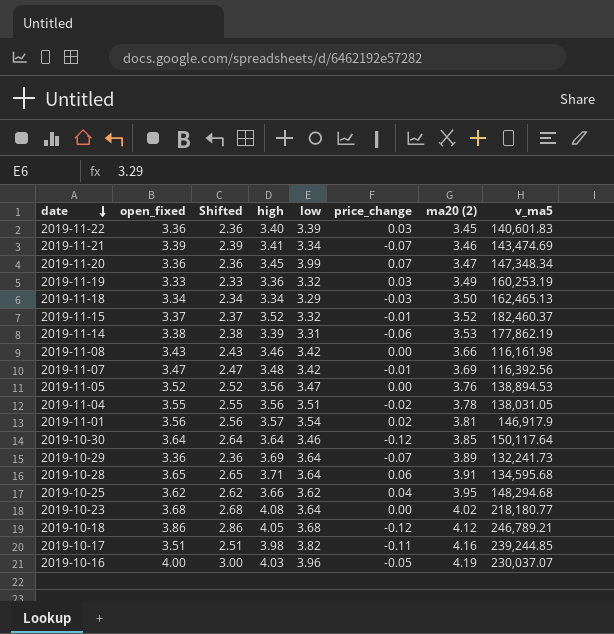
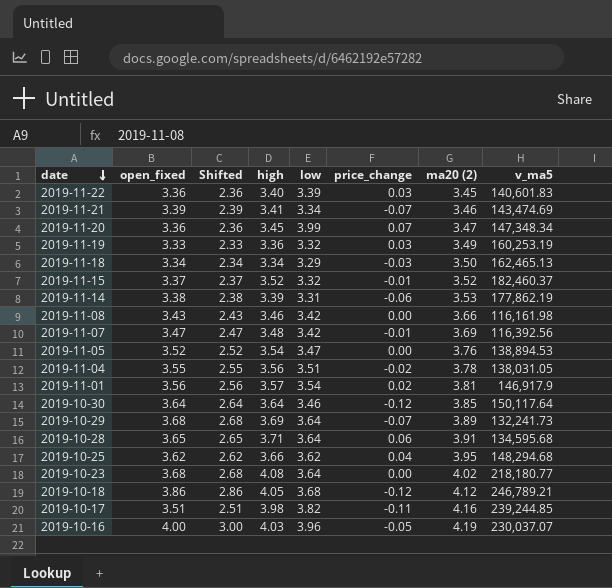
2019-11-05 | high: 3.56 -> 3.54
2019-10-29 | open_fixed: 3.36 -> 3.68
2019-10-29 | Shifted: 2.36 -> 2.68

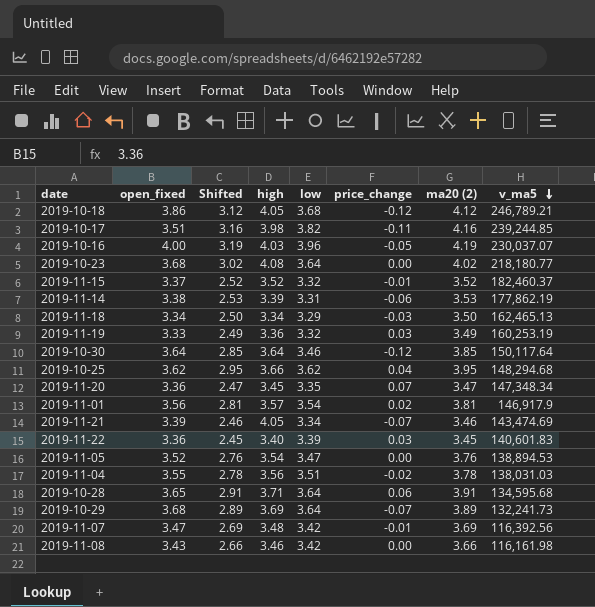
row order: date descending -> v_ma5 descending
column Shifted | formula: [open_fixed] - 1 -> [ma20 (2)] - 1
2019-11-20 | low: 3.99 -> 3.35
2019-11-21 | high: 3.41 -> 4.05
2019-11-04 | v_ma5: 138,031.05 -> 138,031.03

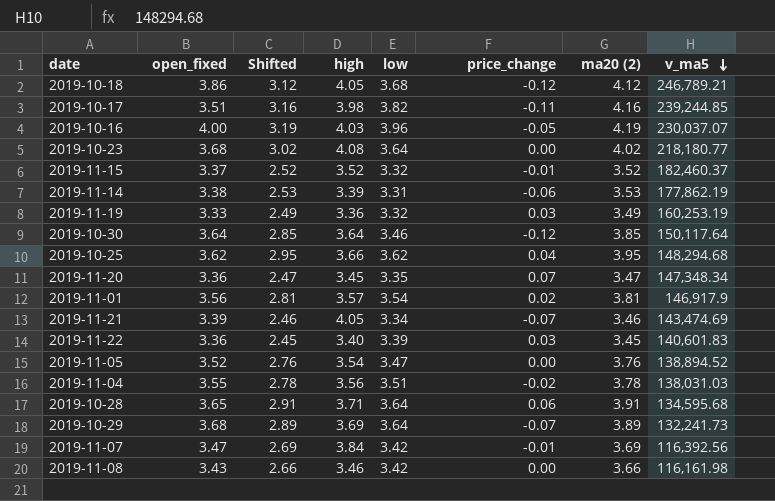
row 2019-11-18: 3.34 | 2.50 | 3.34 | 3.29 | -0.03 | 3.50 | 162,465.13 -> none
2019-11-05 | v_ma5: 138,894.53 -> 138,894.52
2019-11-07 | high: 3.48 -> 3.84

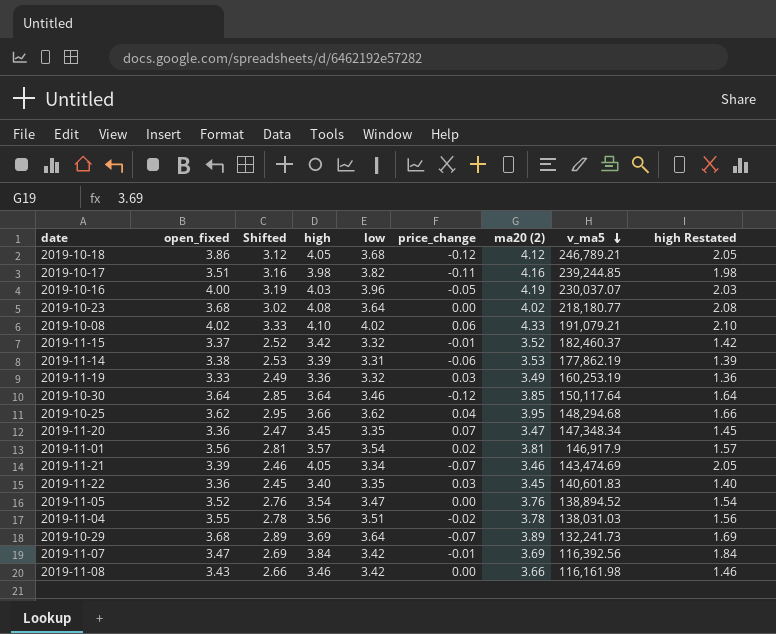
column high Restated | formula: none -> [high] - 2
row 2019-10-28: 3.65 | 2.91 | 3.71 | 3.64 | 0.06 | 3.91 | 134,595.68 -> none
row 2019-10-08: none -> 4.02 | 3.33 | 4.10 | 4.02 | 0.06 | 4.33 | 191,079.21 | 2.10
2019-11-15 | high: 3.52 -> 3.42
2019-11-22 | low: 3.39 -> 3.35

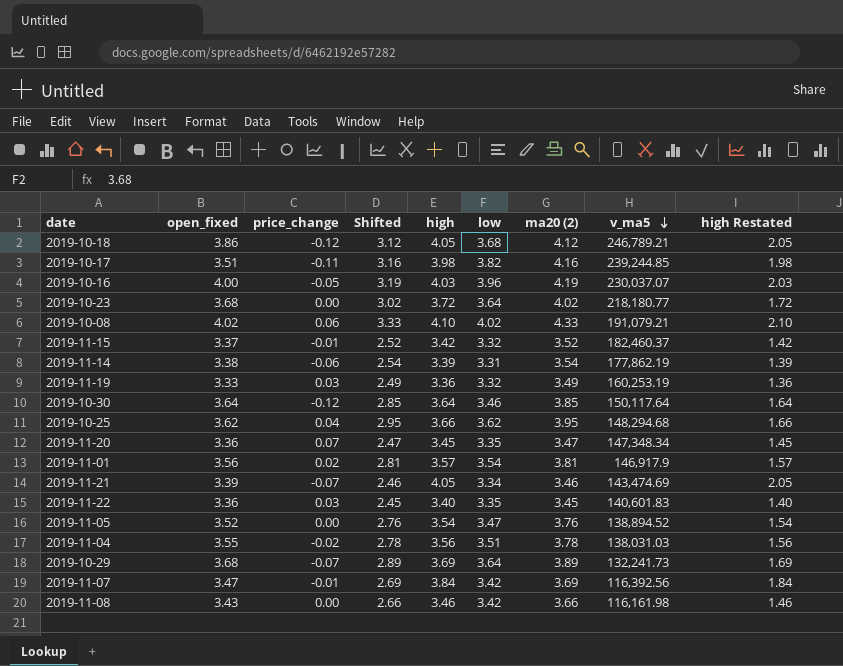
column price_change | position: 6 -> 3
2019-10-23 | high: 4.08 -> 3.72
2019-10-23 | high Restated: 2.08 -> 1.72
2019-11-14 | Shifted: 2.53 -> 2.54
2019-11-14 | ma20 (2): 3.53 -> 3.54

